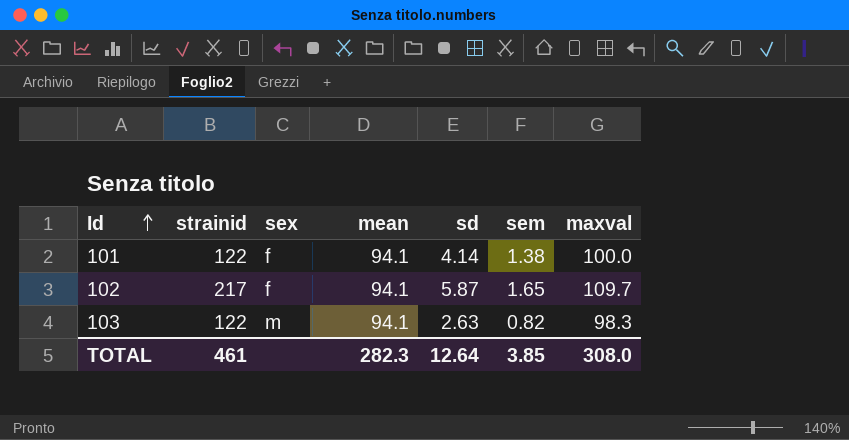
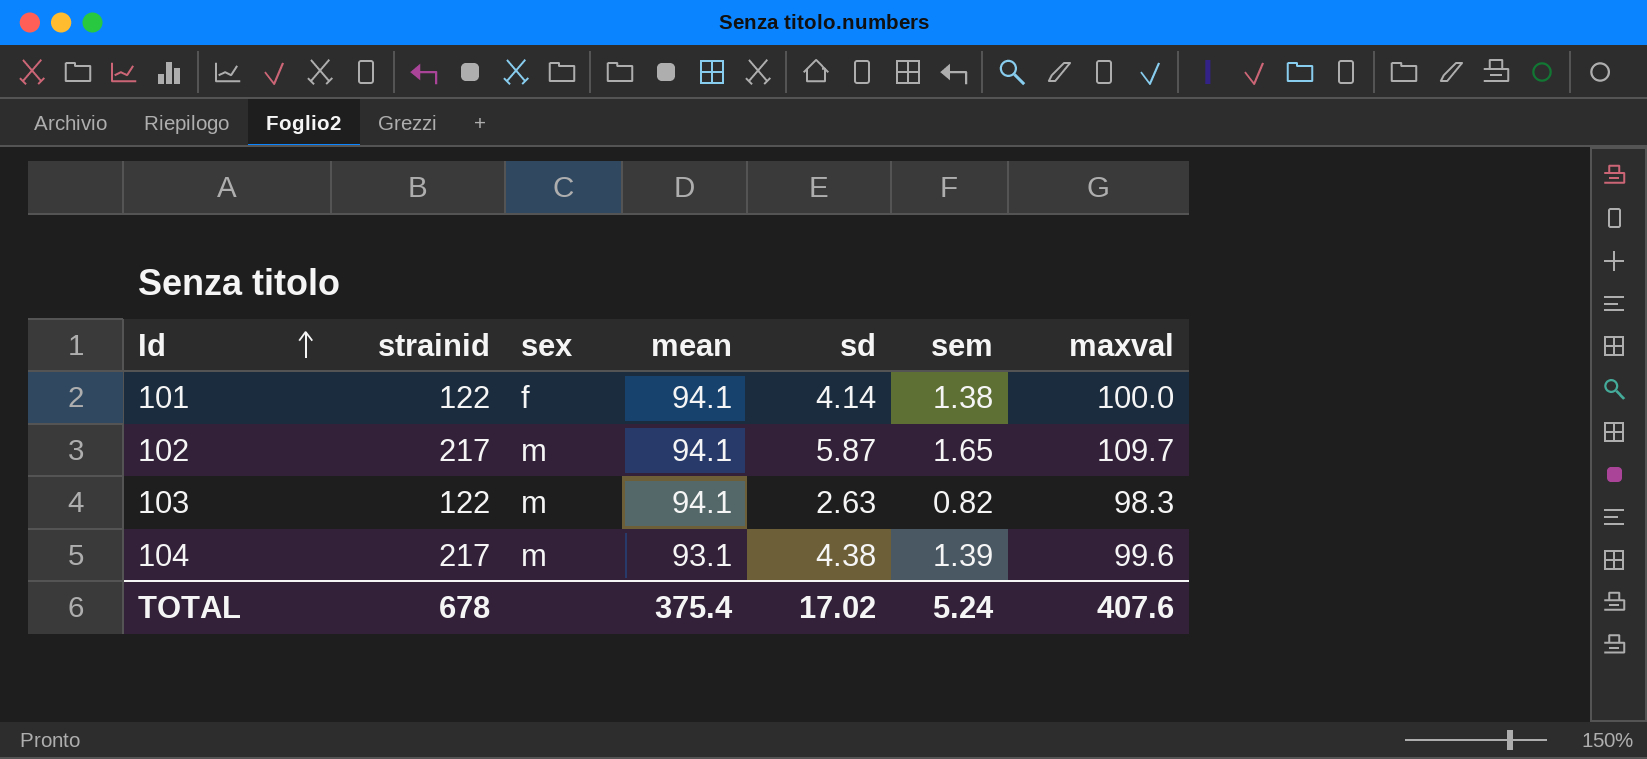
102 | sex: f -> m
row 104: none -> 217 | m | 93.1 | 4.38 | 1.39 | 99.6
TOTAL | strainid: 461 -> 678
TOTAL | mean: 282.3 -> 375.4
TOTAL | sd: 12.64 -> 17.02
TOTAL | sem: 3.85 -> 5.24
TOTAL | maxval: 308.0 -> 407.6

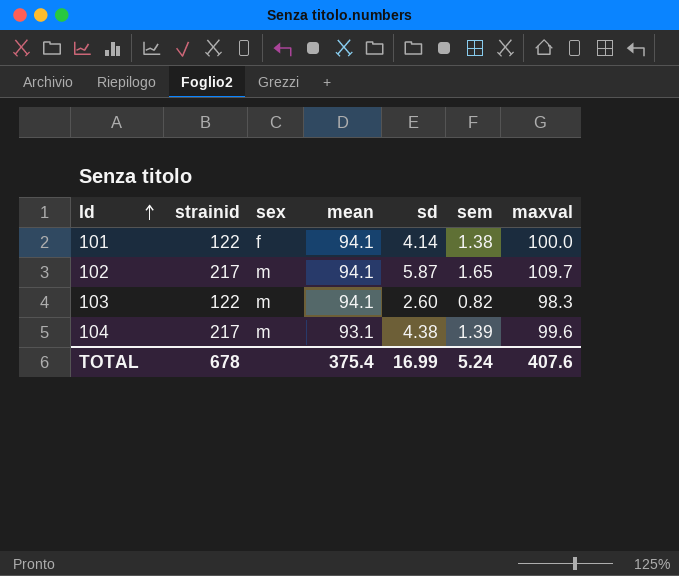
103 | sd: 2.63 -> 2.60
TOTAL | sd: 17.02 -> 16.99

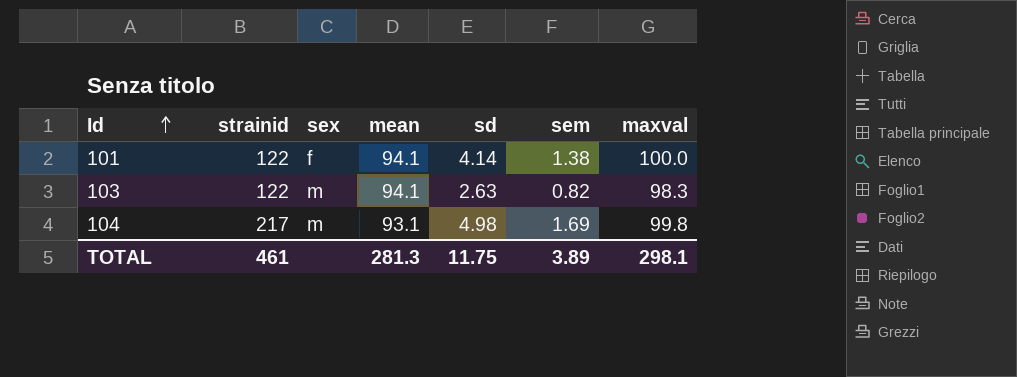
row 102: 217 | m | 94.1 | 5.87 | 1.65 | 109.7 -> none
103 | sd: 2.60 -> 2.63
104 | sd: 4.38 -> 4.98
104 | sem: 1.39 -> 1.69
104 | maxval: 99.6 -> 99.8
TOTAL | strainid: 678 -> 461
TOTAL | mean: 375.4 -> 281.3
TOTAL | sd: 16.99 -> 11.75
TOTAL | sem: 5.24 -> 3.89
TOTAL | maxval: 407.6 -> 298.1

